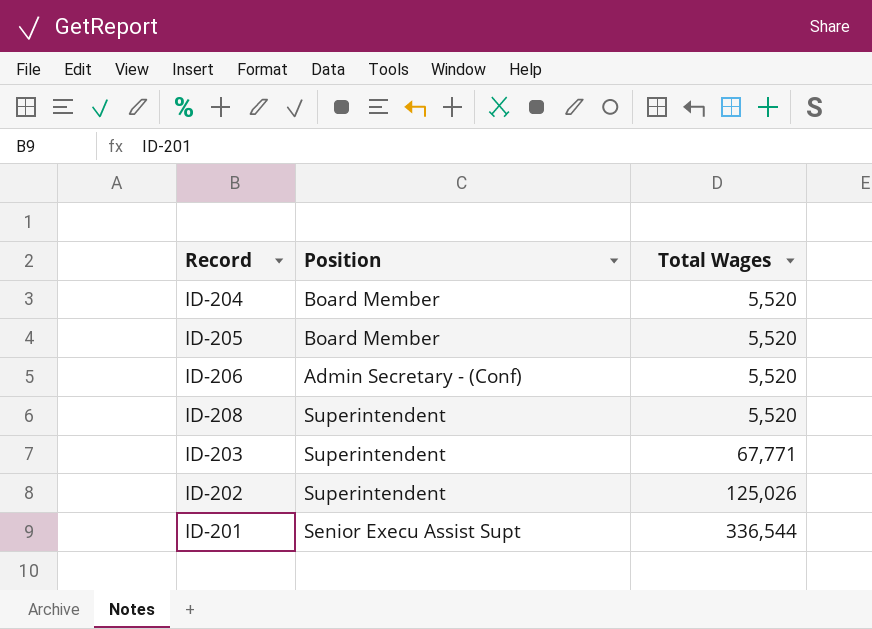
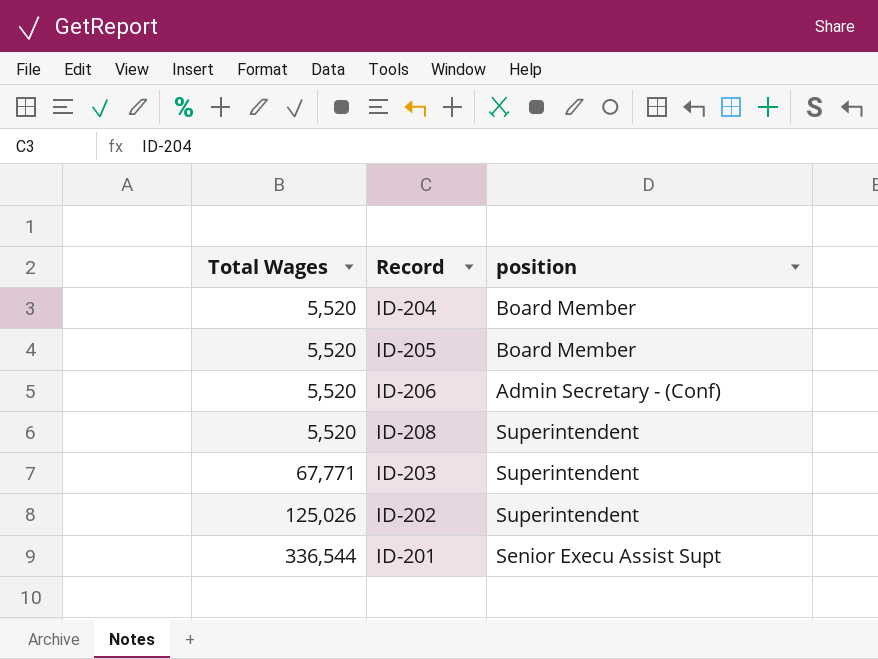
column Total Wages | position: 3 -> 1
column name: Position -> position

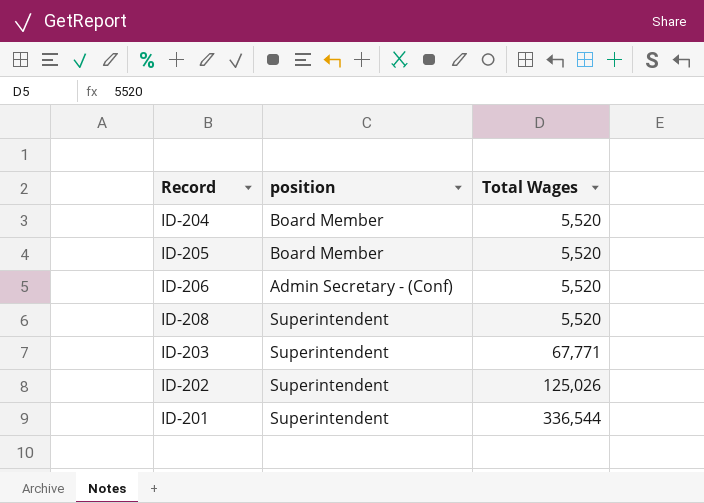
column Total Wages | position: 1 -> 3
ID-201 | position: Senior Execu Assist Supt -> Superintendent

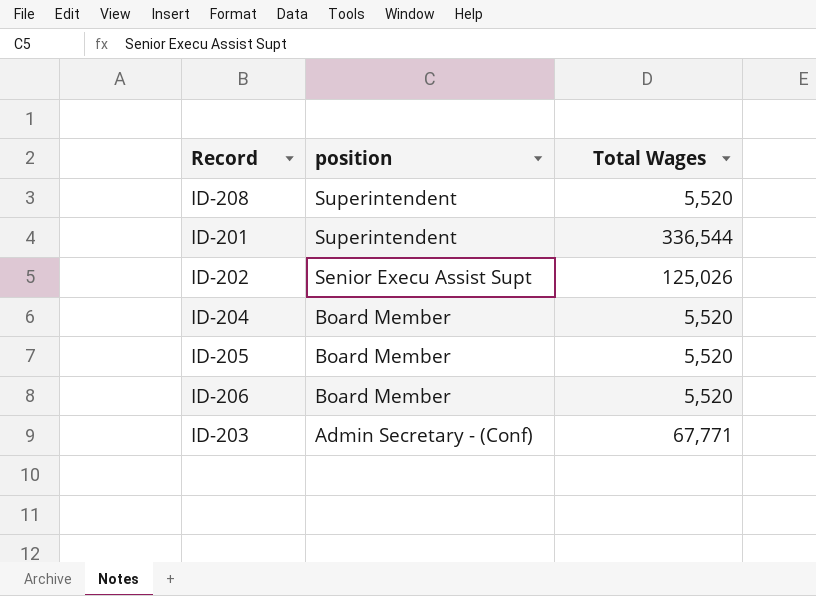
row order: Total Wages ascending -> position descending
ID-202 | position: Superintendent -> Senior Execu Assist Supt
ID-206 | position: Admin Secretary - (Conf) -> Board Member
ID-203 | position: Superintendent -> Admin Secretary - (Conf)

